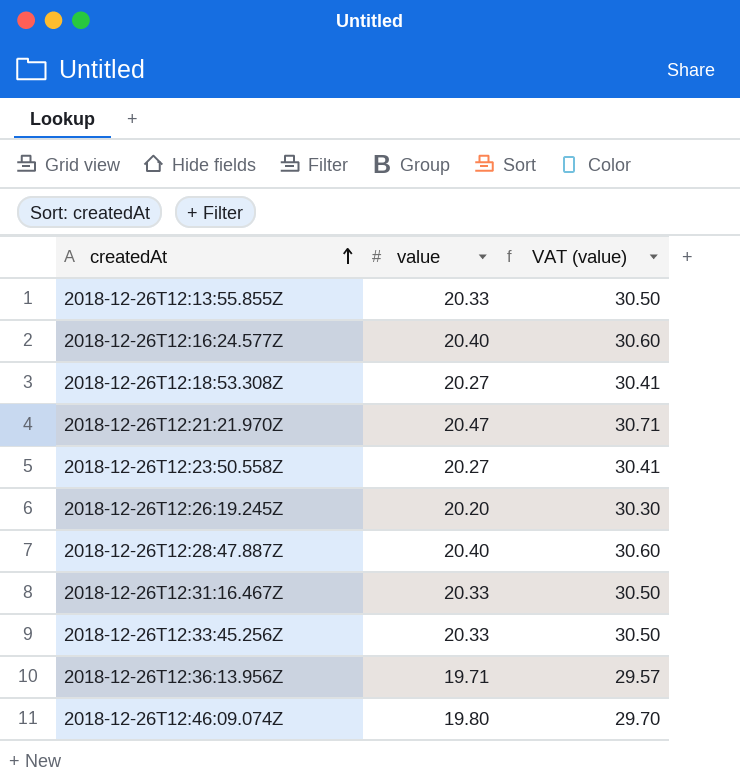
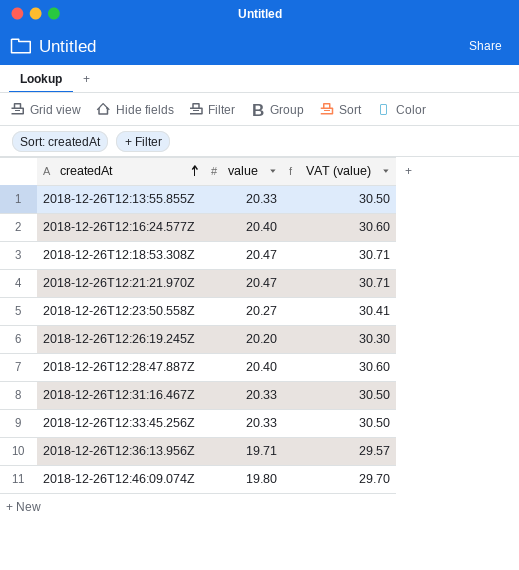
2018-12-26T12:18:53.308Z | value: 20.27 -> 20.47
2018-12-26T12:18:53.308Z | VAT (value): 30.41 -> 30.71

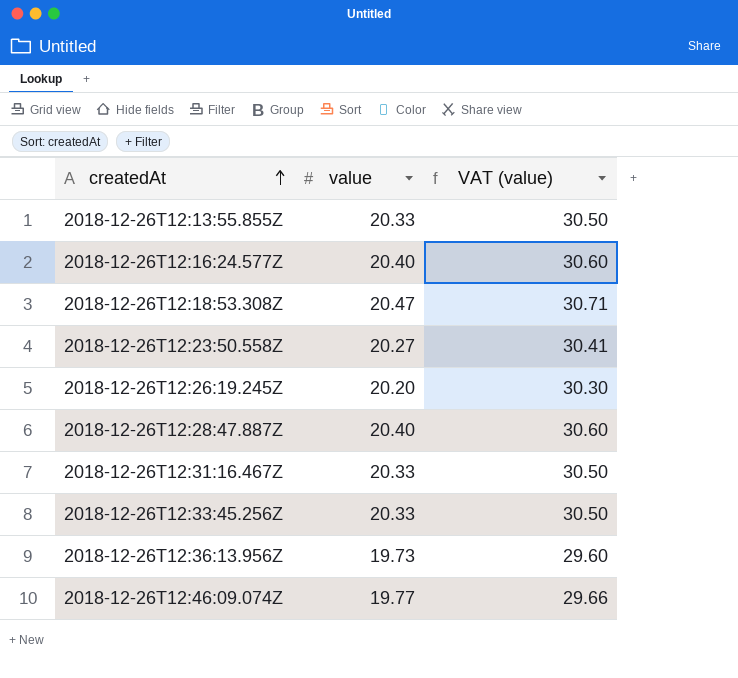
row 2018-12-26T12:21:21.970Z: 20.47 | 30.71 -> none
2018-12-26T12:36:13.956Z | value: 19.71 -> 19.73
2018-12-26T12:36:13.956Z | VAT (value): 29.57 -> 29.60
2018-12-26T12:46:09.074Z | value: 19.80 -> 19.77
2018-12-26T12:46:09.074Z | VAT (value): 29.70 -> 29.66

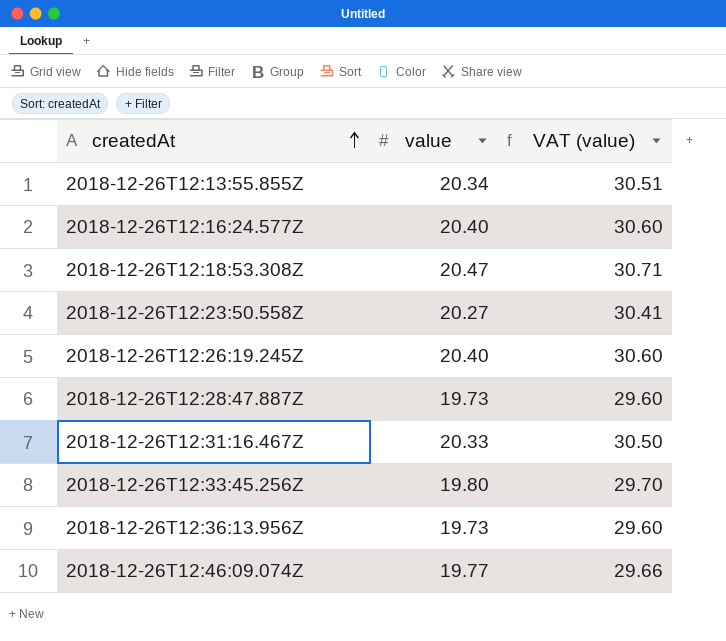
2018-12-26T12:13:55.855Z | value: 20.33 -> 20.34
2018-12-26T12:13:55.855Z | VAT (value): 30.50 -> 30.51
2018-12-26T12:26:19.245Z | value: 20.20 -> 20.40
2018-12-26T12:26:19.245Z | VAT (value): 30.30 -> 30.60
2018-12-26T12:28:47.887Z | value: 20.40 -> 19.73
2018-12-26T12:28:47.887Z | VAT (value): 30.60 -> 29.60
2018-12-26T12:33:45.256Z | value: 20.33 -> 19.80
2018-12-26T12:33:45.256Z | VAT (value): 30.50 -> 29.70

